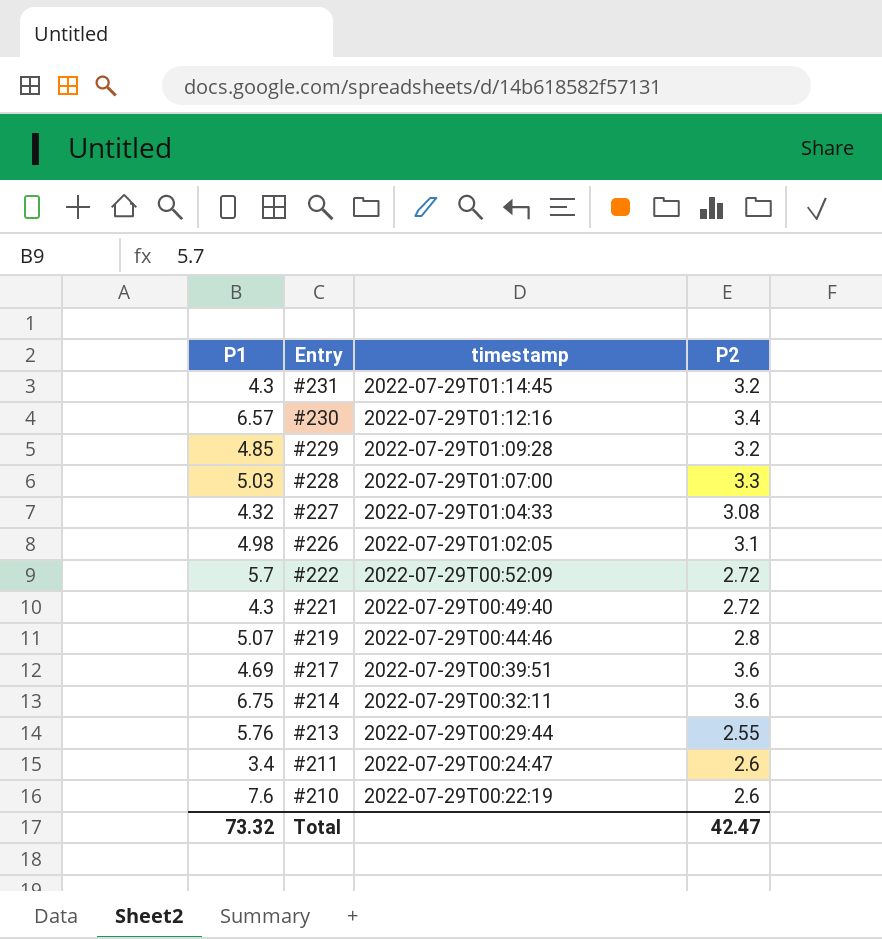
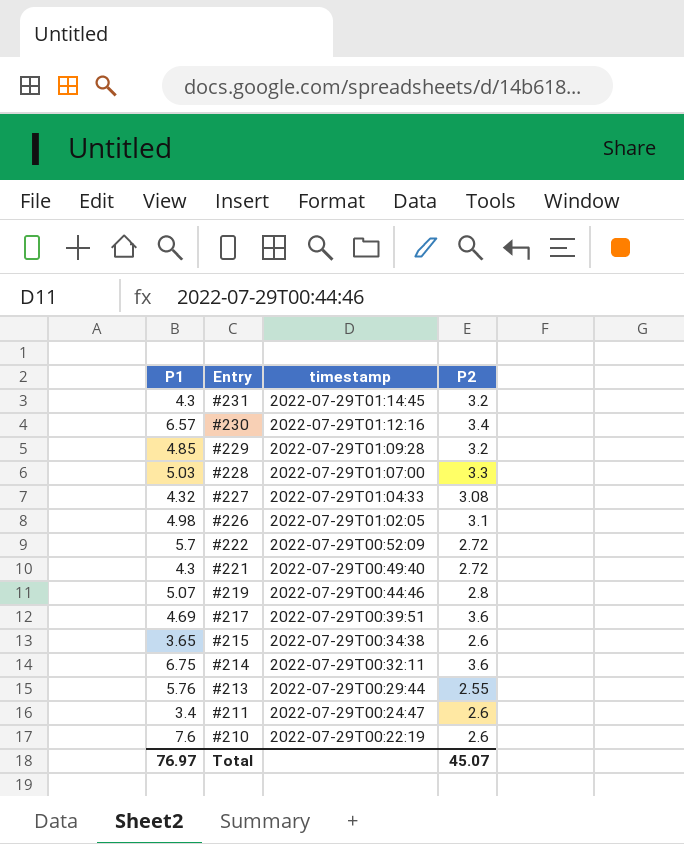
row #215: none -> 3.65 | 2022-07-29T00:34:38 | 2.6
Total | P1: 73.32 -> 76.97
Total | P2: 42.47 -> 45.07

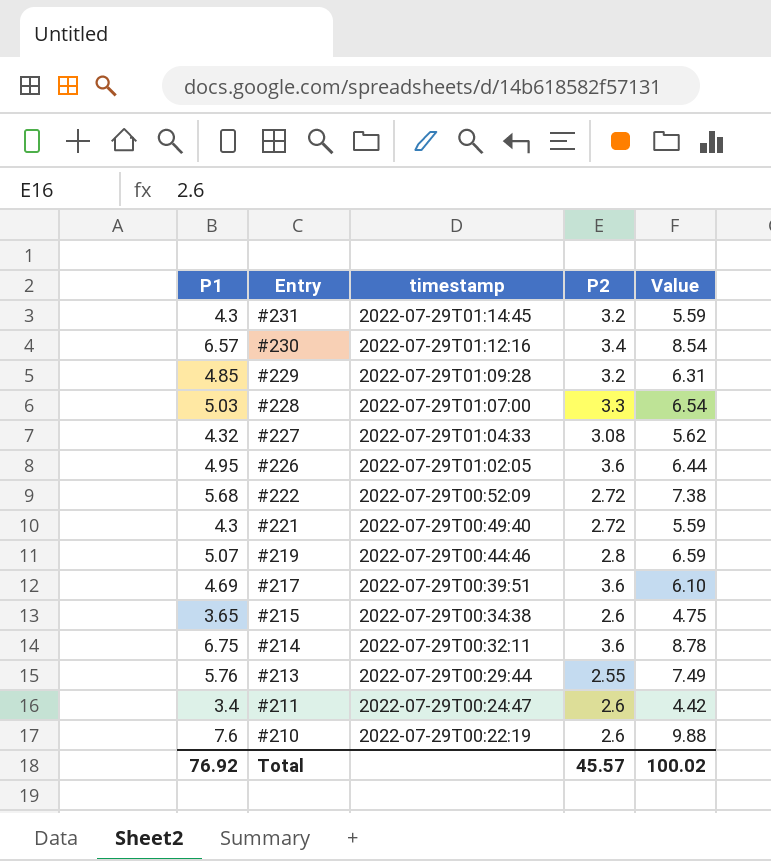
column Value | formula: none -> [P1] * 1.3
#226 | P1: 4.98 -> 4.95
#226 | P2: 3.1 -> 3.6
#222 | P1: 5.7 -> 5.68
Total | P1: 76.97 -> 76.92
Total | P2: 45.07 -> 45.57

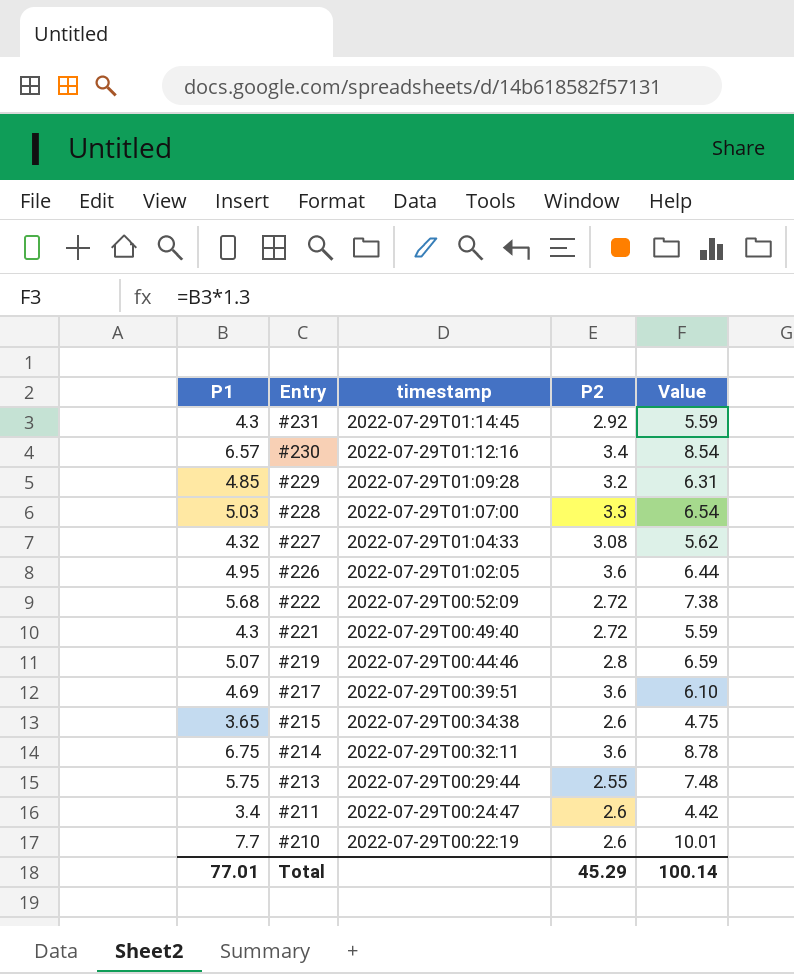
#231 | P2: 3.2 -> 2.92
#213 | P1: 5.76 -> 5.75
#213 | Value: 7.49 -> 7.48
#210 | P1: 7.6 -> 7.7
#210 | Value: 9.88 -> 10.01
Total | P1: 76.92 -> 77.01
Total | P2: 45.57 -> 45.29
Total | Value: 100.02 -> 100.14

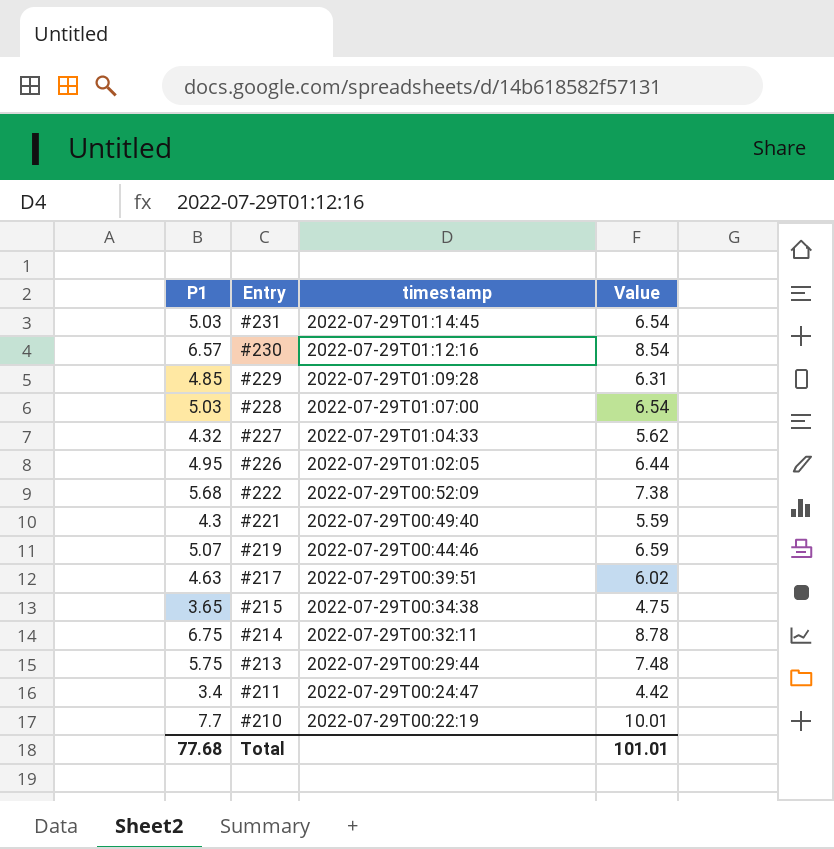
column P2 | position: 4 -> none
#231 | P1: 4.3 -> 5.03
#231 | Value: 5.59 -> 6.54
#217 | P1: 4.69 -> 4.63
#217 | Value: 6.10 -> 6.02
Total | P1: 77.01 -> 77.68
Total | Value: 100.14 -> 101.01

